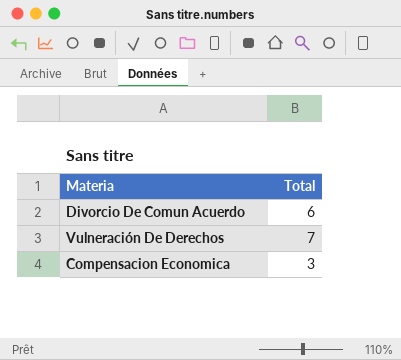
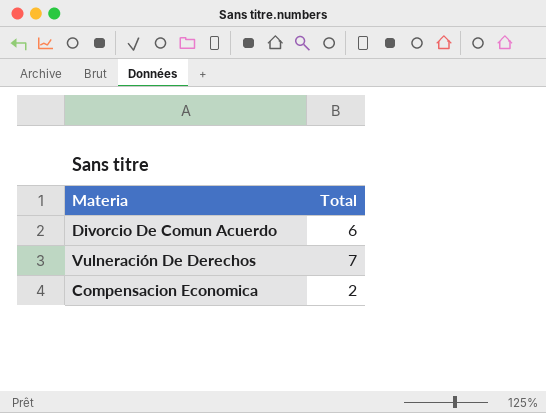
Compensacion Economica | Total: 3 -> 2

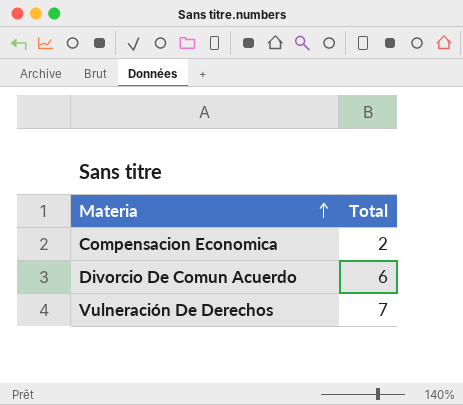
row order: none -> Materia ascending

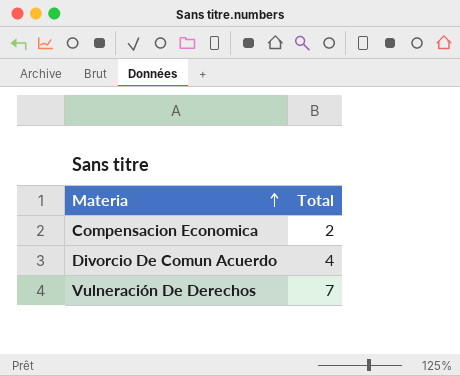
Divorcio De Comun Acuerdo | Total: 6 -> 4

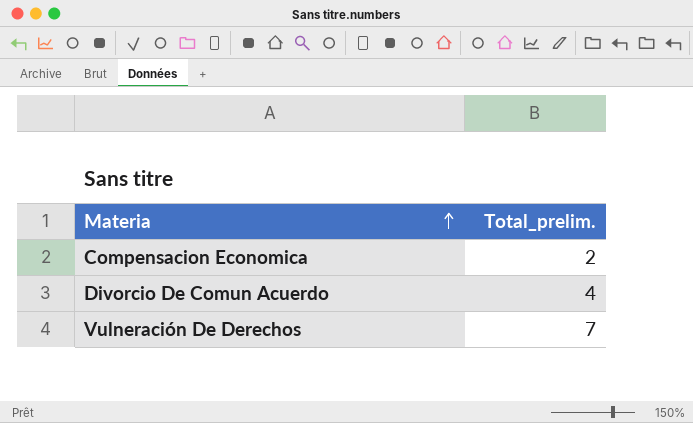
column name: Total -> Total_prelim.

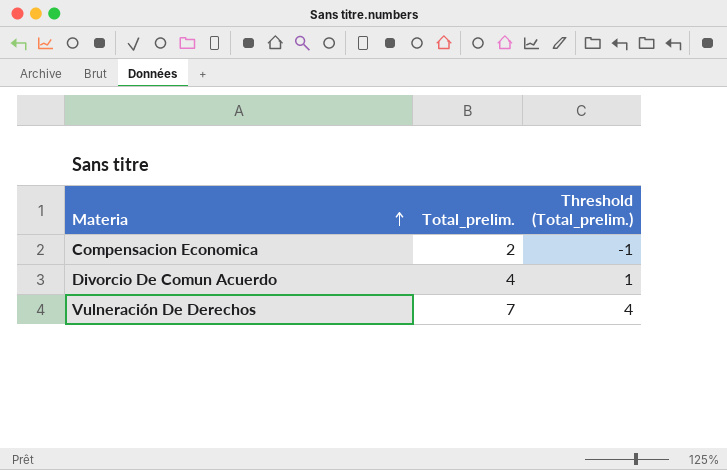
column Threshold (Total_prelim.) | formula: none -> [Total_prelim.] - 3

